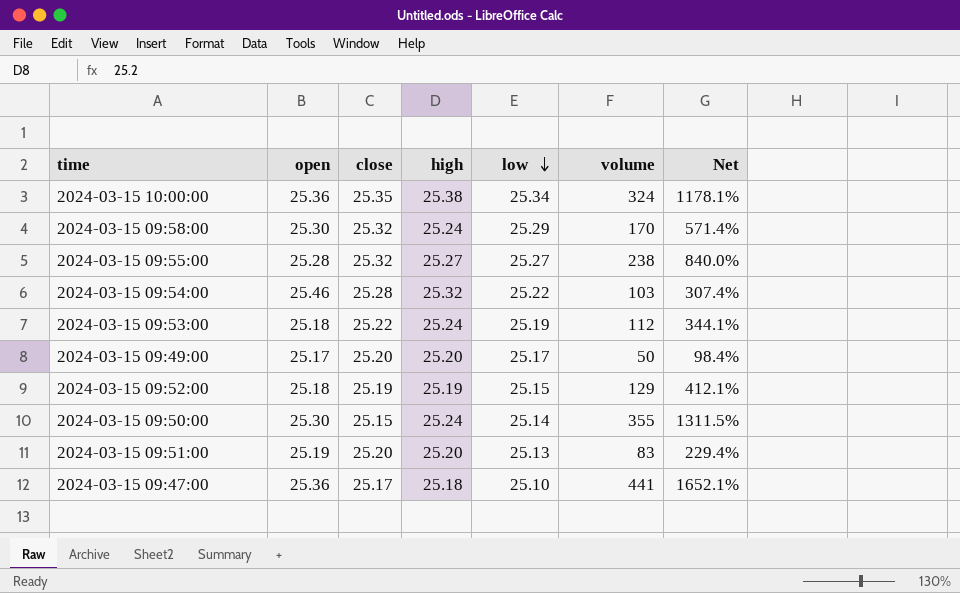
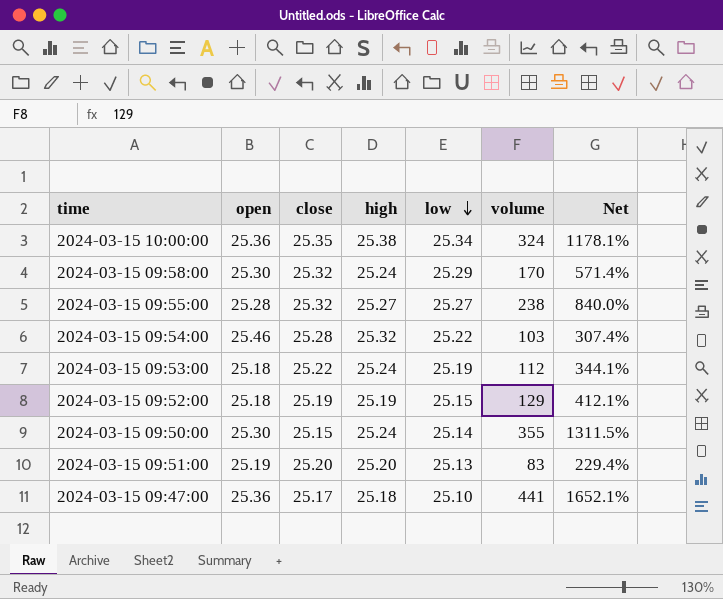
row 2024-03-15 09:49:00: 25.17 | 25.20 | 25.20 | 25.17 | 50 | 98.4% -> none

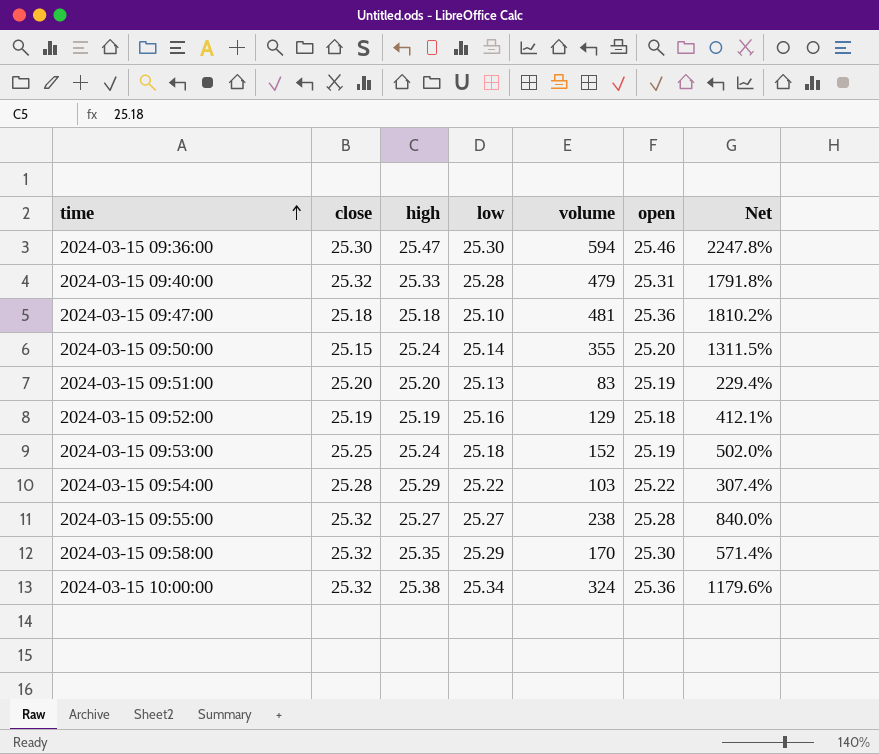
row order: low descending -> time ascending
column open | position: 2 -> 6
row 2024-03-15 09:36:00: none -> 25.30 | 25.47 | 25.30 | 594 | 25.46 | 2247.8%
row 2024-03-15 09:40:00: none -> 25.32 | 25.33 | 25.28 | 479 | 25.31 | 1791.8%
2024-03-15 09:47:00 | close: 25.17 -> 25.18
2024-03-15 09:47:00 | volume: 441 -> 481
2024-03-15 09:47:00 | Net: 1652.1% -> 1810.2%
2024-03-15 09:50:00 | open: 25.30 -> 25.20
2024-03-15 09:52:00 | low: 25.15 -> 25.16
2024-03-15 09:53:00 | close: 25.22 -> 25.25
2024-03-15 09:53:00 | low: 25.19 -> 25.18
2024-03-15 09:53:00 | volume: 112 -> 152
2024-03-15 09:53:00 | open: 25.18 -> 25.19
2024-03-15 09:53:00 | Net: 344.1% -> 502.0%
2024-03-15 09:54:00 | high: 25.32 -> 25.29
2024-03-15 09:54:00 | open: 25.46 -> 25.22
2024-03-15 09:58:00 | high: 25.24 -> 25.35
2024-03-15 10:00:00 | close: 25.35 -> 25.32
2024-03-15 10:00:00 | Net: 1178.1% -> 1179.6%

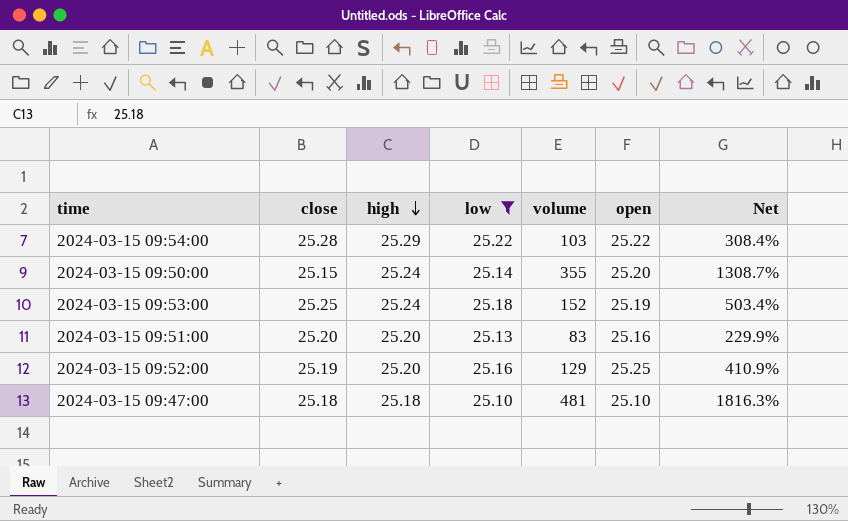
filter: none -> low <= 25.22
row order: time ascending -> high descending
column Net | formula: ([volume] - [close]) / [close] -> ([volume] - [open]) / [open]
2024-03-15 09:51:00 | open: 25.19 -> 25.16
2024-03-15 09:52:00 | high: 25.19 -> 25.20
2024-03-15 09:52:00 | open: 25.18 -> 25.25
2024-03-15 09:47:00 | open: 25.36 -> 25.10

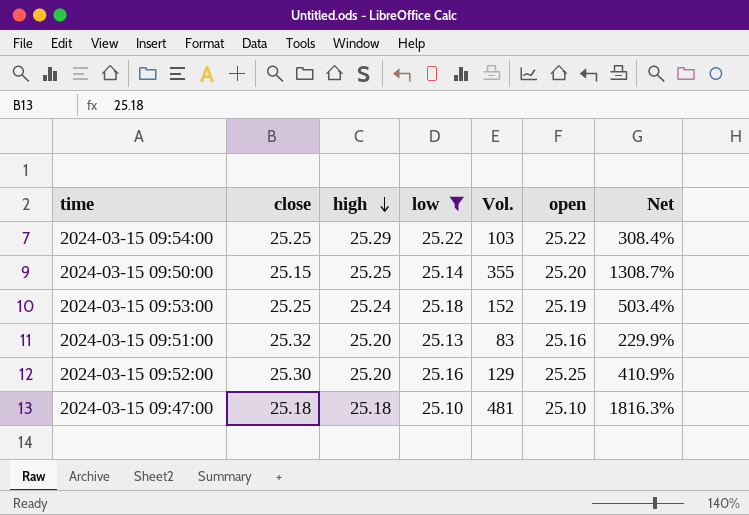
column name: volume -> Vol.
2024-03-15 09:54:00 | close: 25.28 -> 25.25
2024-03-15 09:50:00 | high: 25.24 -> 25.25
2024-03-15 09:51:00 | close: 25.20 -> 25.32
2024-03-15 09:52:00 | close: 25.19 -> 25.30

